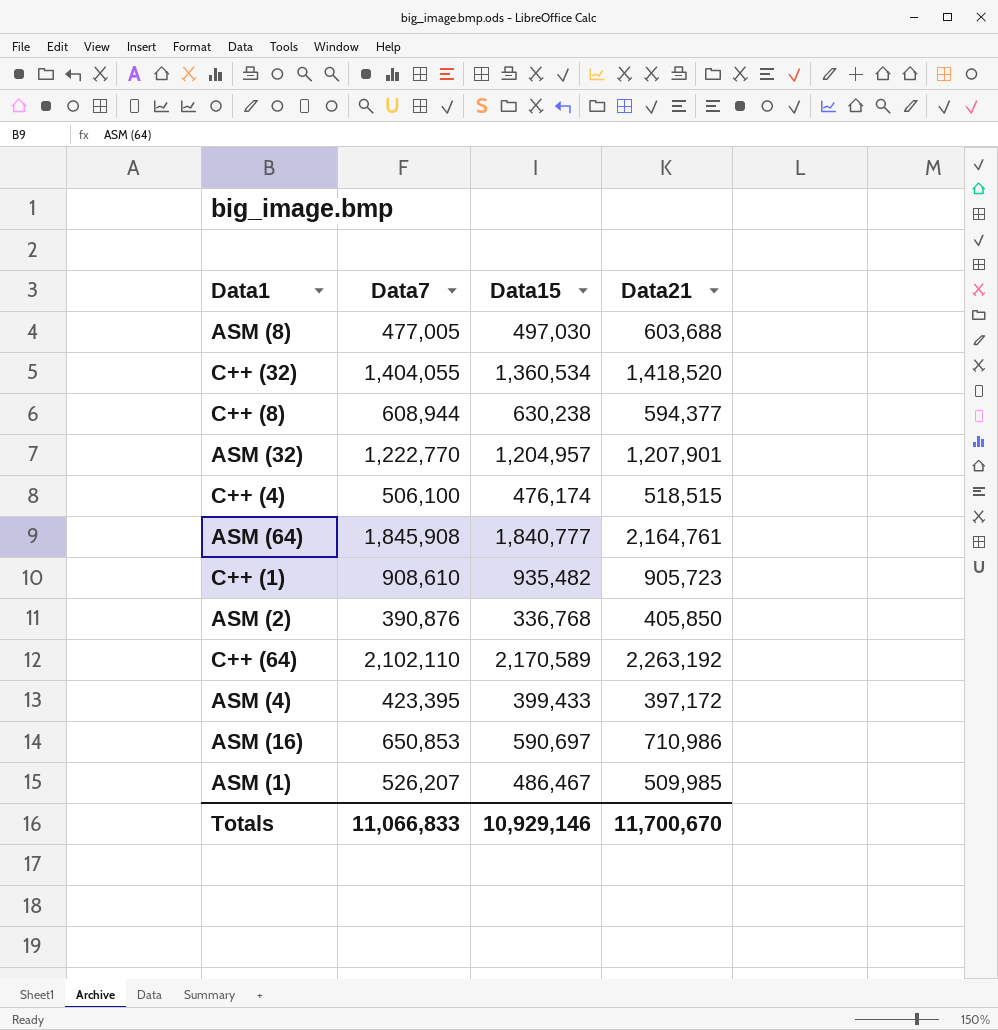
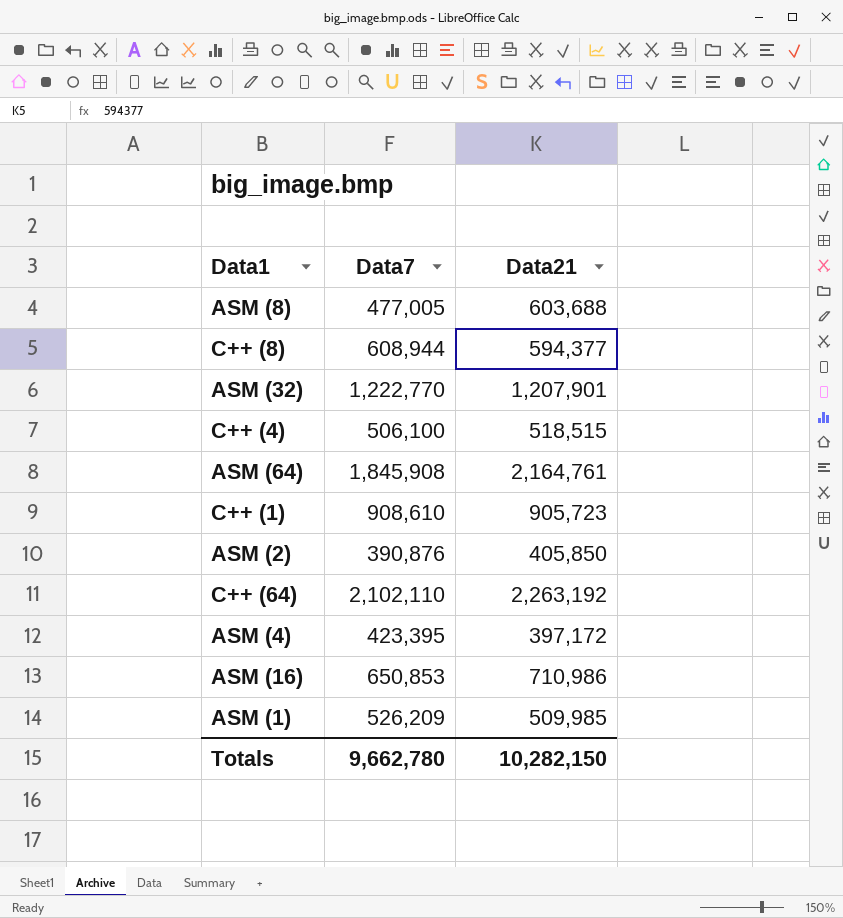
column Data15 | position: 3 -> none
row C++ (32): 1,404,055 | 1,360,534 | 1,418,520 -> none
ASM (1) | Data7: 526,207 -> 526,209
Totals | Data7: 11,066,833 -> 9,662,780
Totals | Data21: 11,700,670 -> 10,282,150

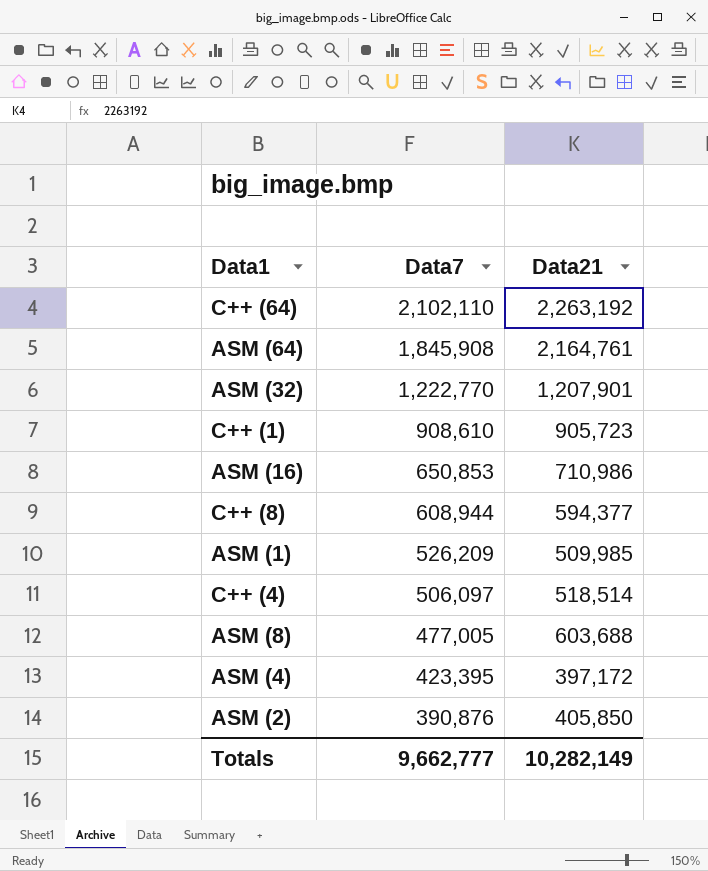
row order: none -> Data7 descending
C++ (4) | Data7: 506,100 -> 506,097
C++ (4) | Data21: 518,515 -> 518,514
Totals | Data7: 9,662,780 -> 9,662,777
Totals | Data21: 10,282,150 -> 10,282,149

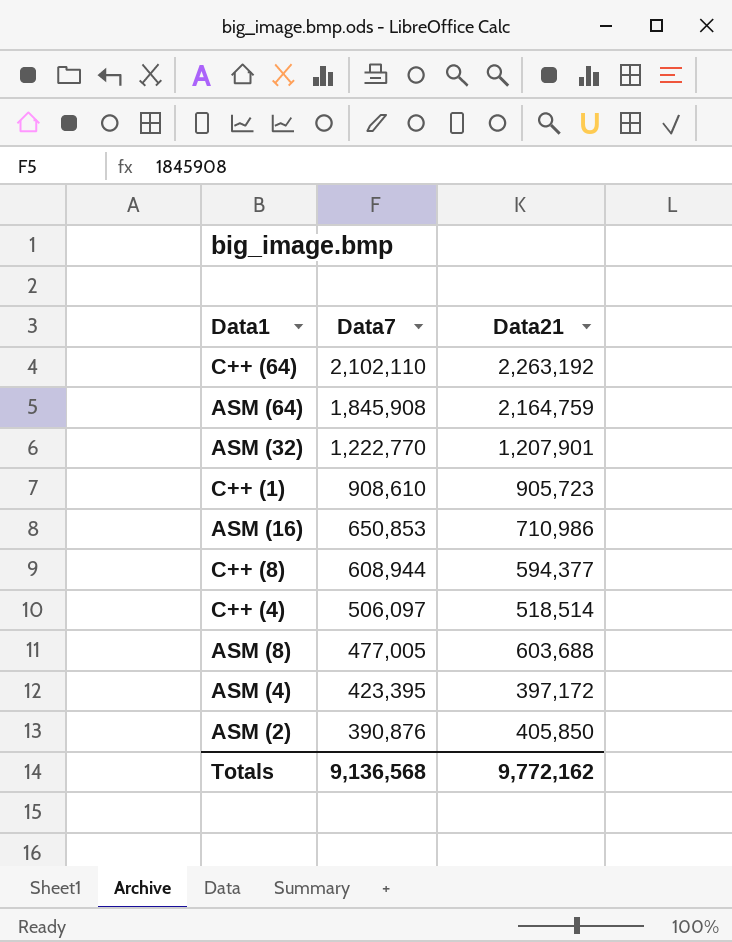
row ASM (1): 526,209 | 509,985 -> none
ASM (64) | Data21: 2,164,761 -> 2,164,759
Totals | Data7: 9,662,777 -> 9,136,568
Totals | Data21: 10,282,149 -> 9,772,162

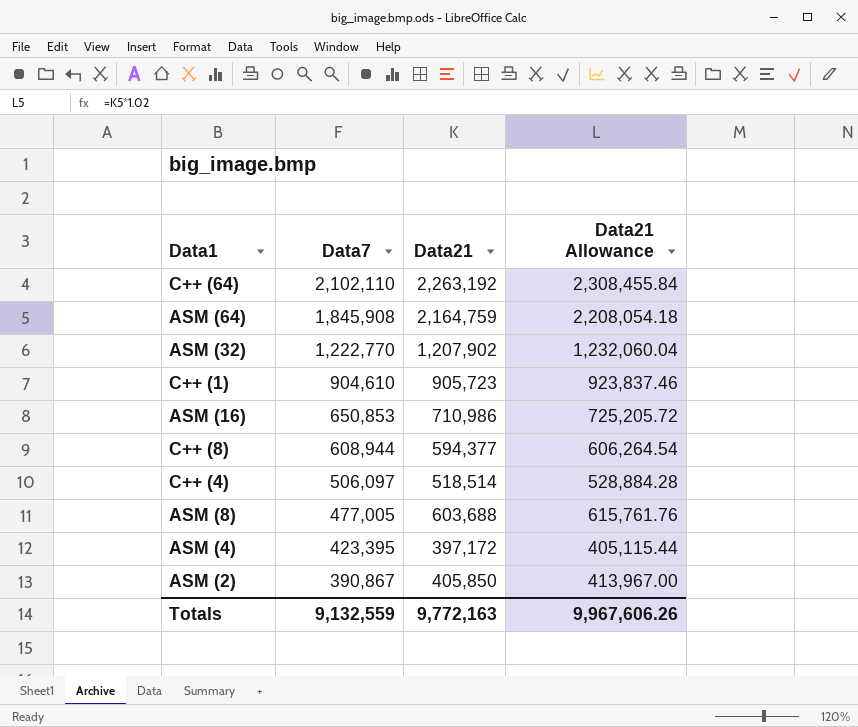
column Data21 Allowance | formula: none -> [Data21] * 1.02
ASM (32) | Data21: 1,207,901 -> 1,207,902
C++ (1) | Data7: 908,610 -> 904,610
ASM (2) | Data7: 390,876 -> 390,867
Totals | Data7: 9,136,568 -> 9,132,559
Totals | Data21: 9,772,162 -> 9,772,163

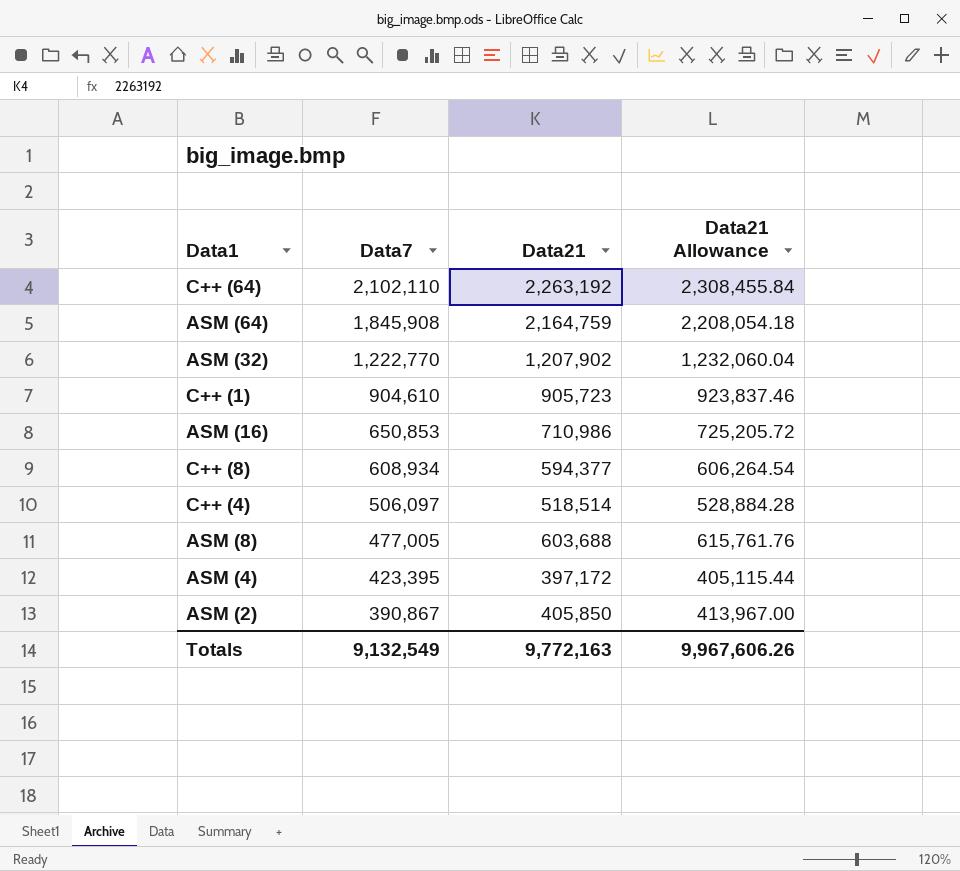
C++ (8) | Data7: 608,944 -> 608,934
Totals | Data7: 9,132,559 -> 9,132,549

